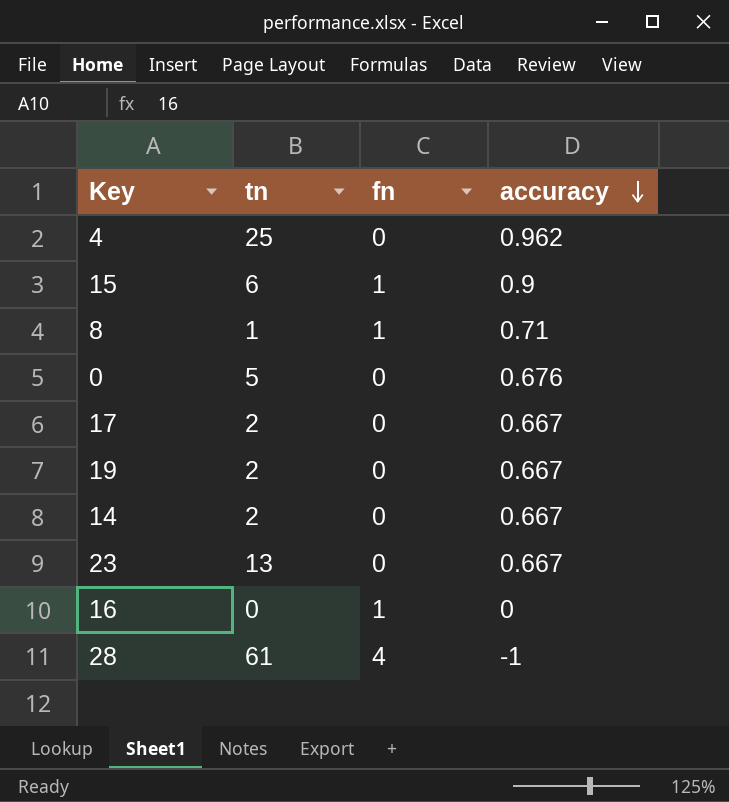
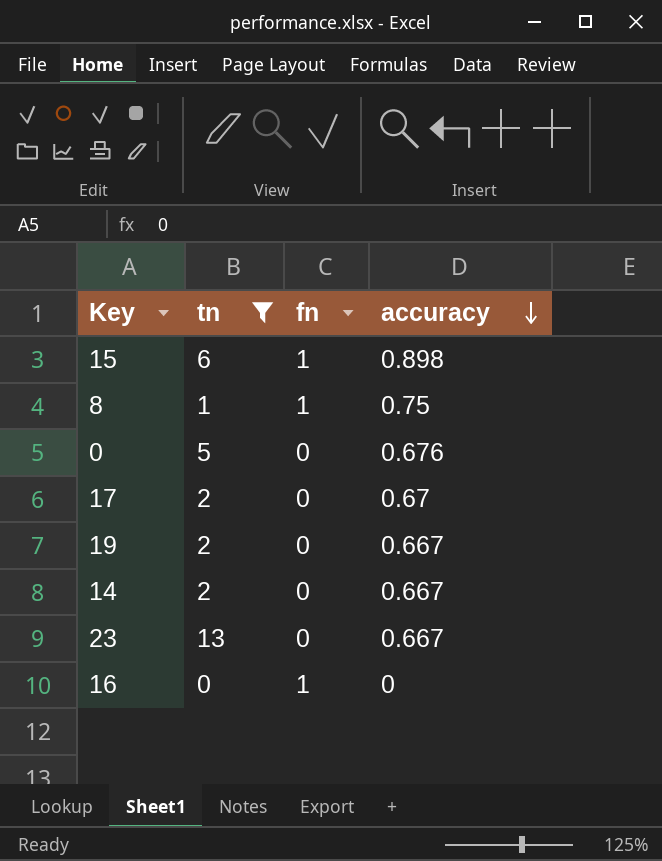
filter: none -> tn <= 13
15 | accuracy: 0.9 -> 0.898
8 | accuracy: 0.71 -> 0.75
17 | accuracy: 0.667 -> 0.67

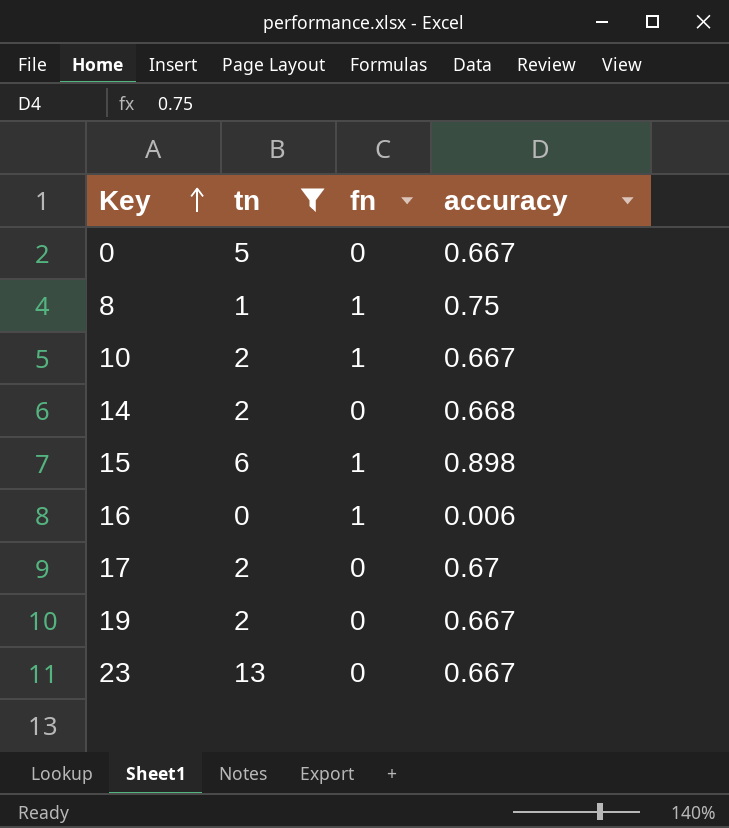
row order: accuracy descending -> Key ascending
0 | accuracy: 0.676 -> 0.667
row 10: none -> 2 | 1 | 0.667
14 | accuracy: 0.667 -> 0.668
16 | accuracy: 0 -> 0.006

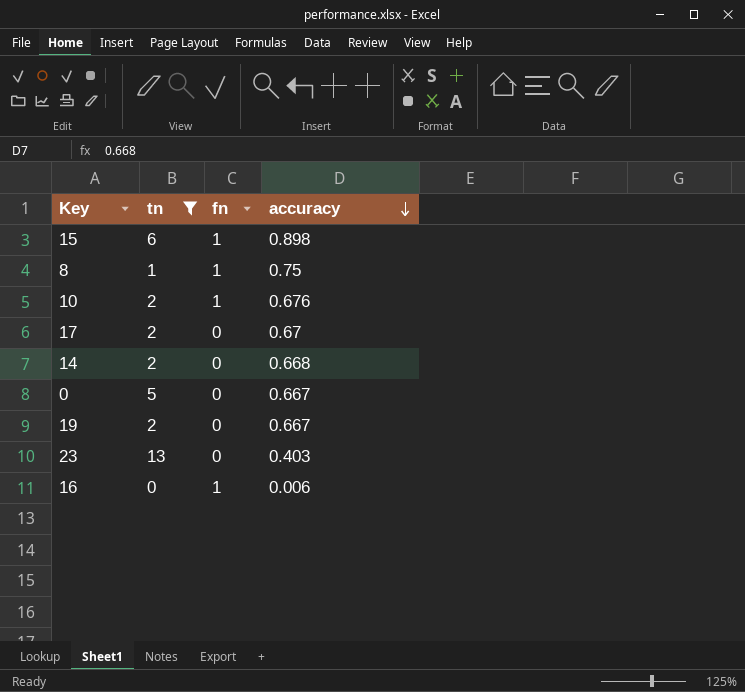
row order: Key ascending -> accuracy descending
10 | accuracy: 0.667 -> 0.676
23 | accuracy: 0.667 -> 0.403

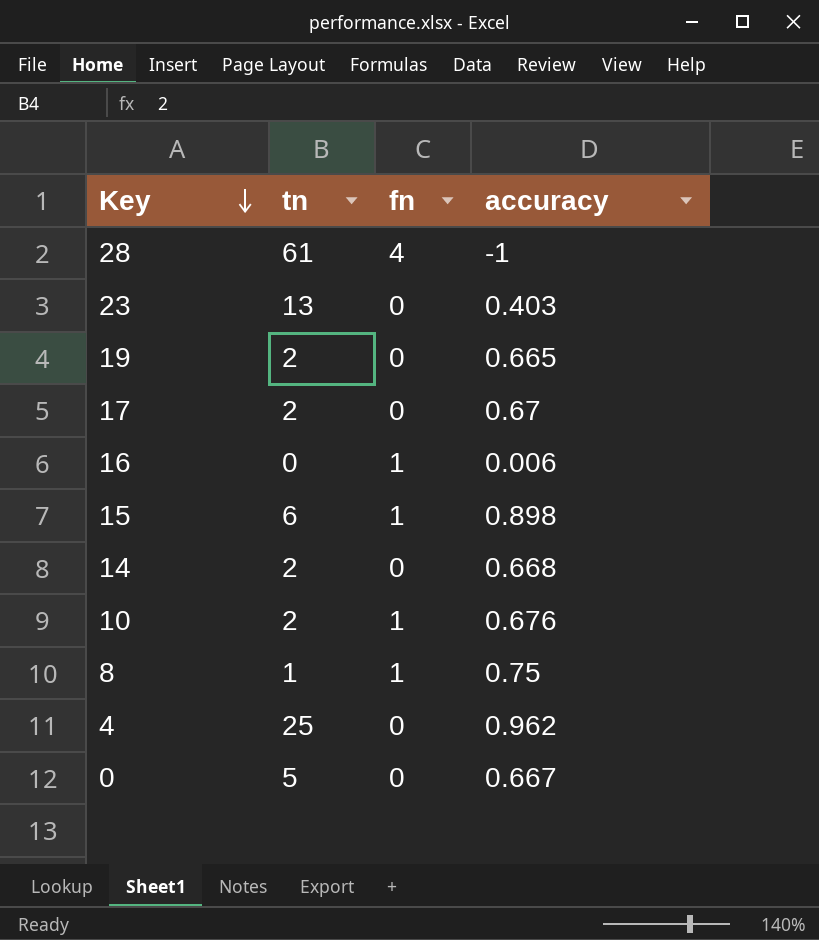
filter: tn <= 13 -> none
row order: accuracy descending -> Key descending
19 | accuracy: 0.667 -> 0.665

